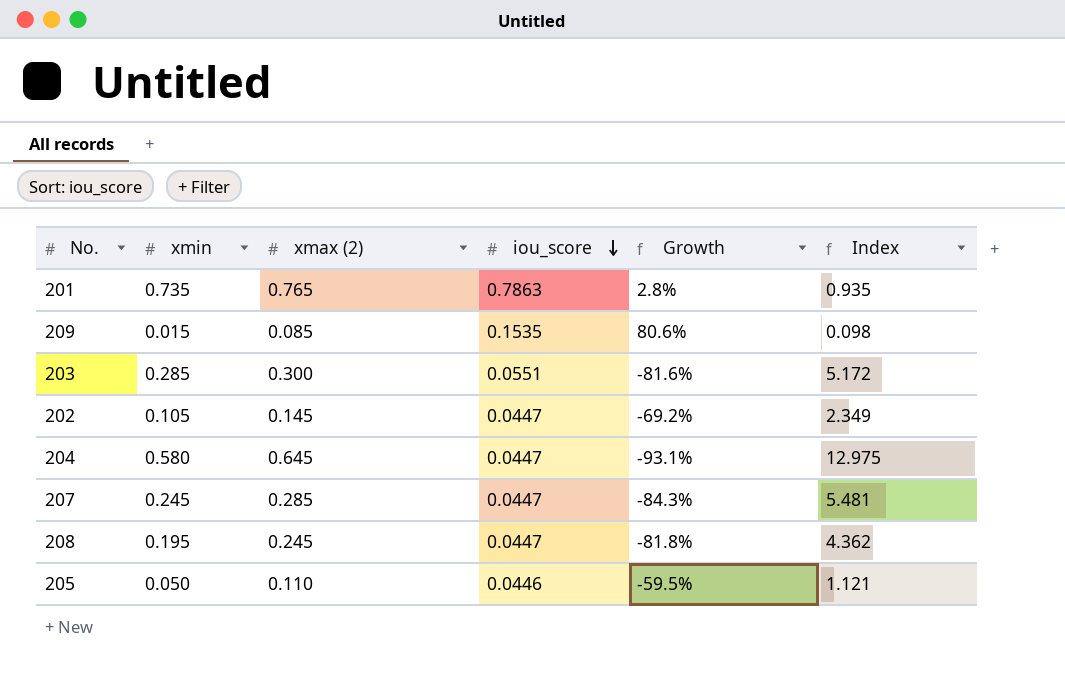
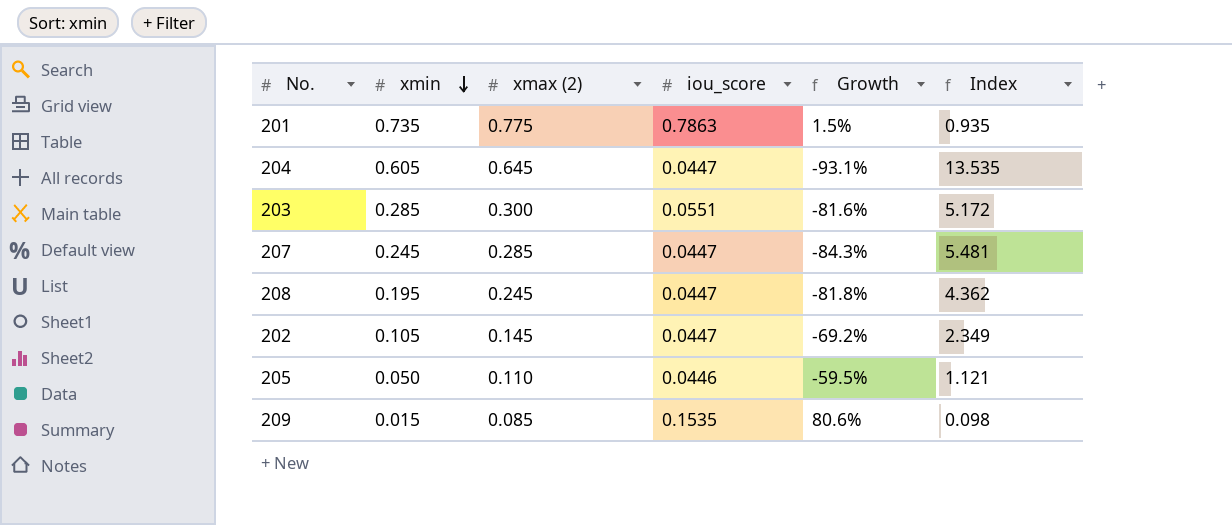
row order: iou_score descending -> xmin descending
201 | xmax (2): 0.765 -> 0.775
201 | Growth: 2.8% -> 1.5%
204 | xmin: 0.580 -> 0.605
204 | Index: 12.975 -> 13.535

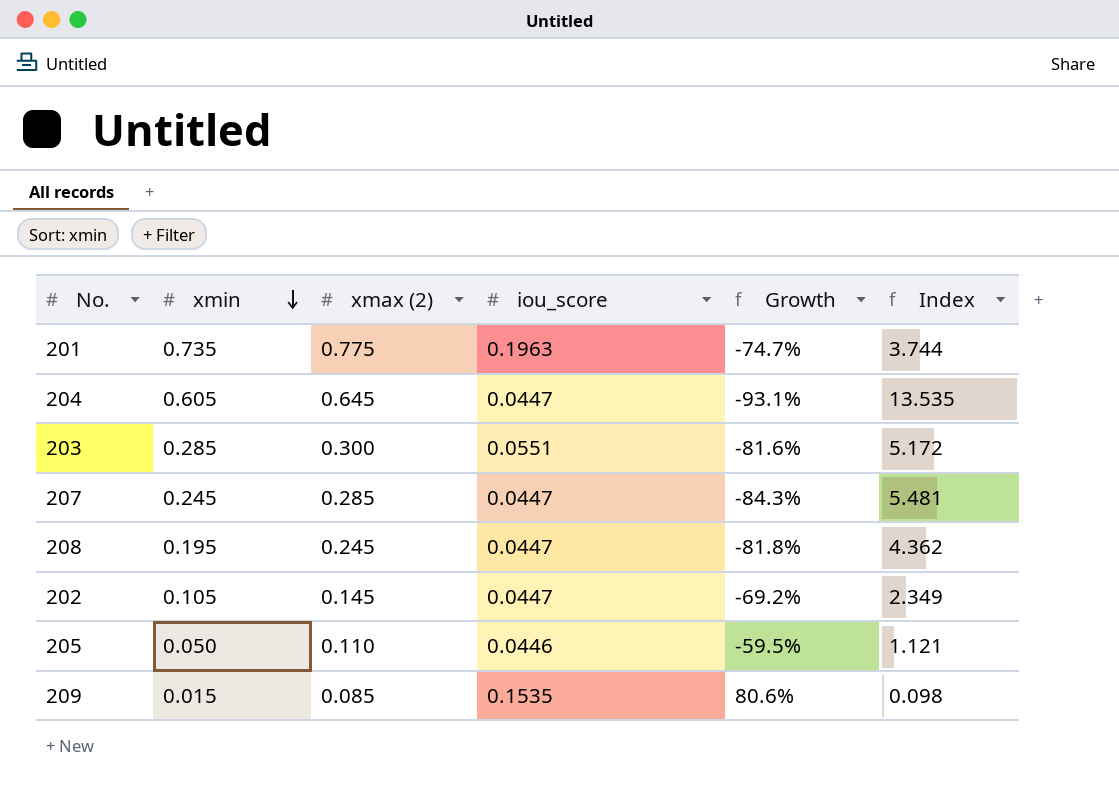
201 | iou_score: 0.7863 -> 0.1963
201 | Growth: 1.5% -> -74.7%
201 | Index: 0.935 -> 3.744

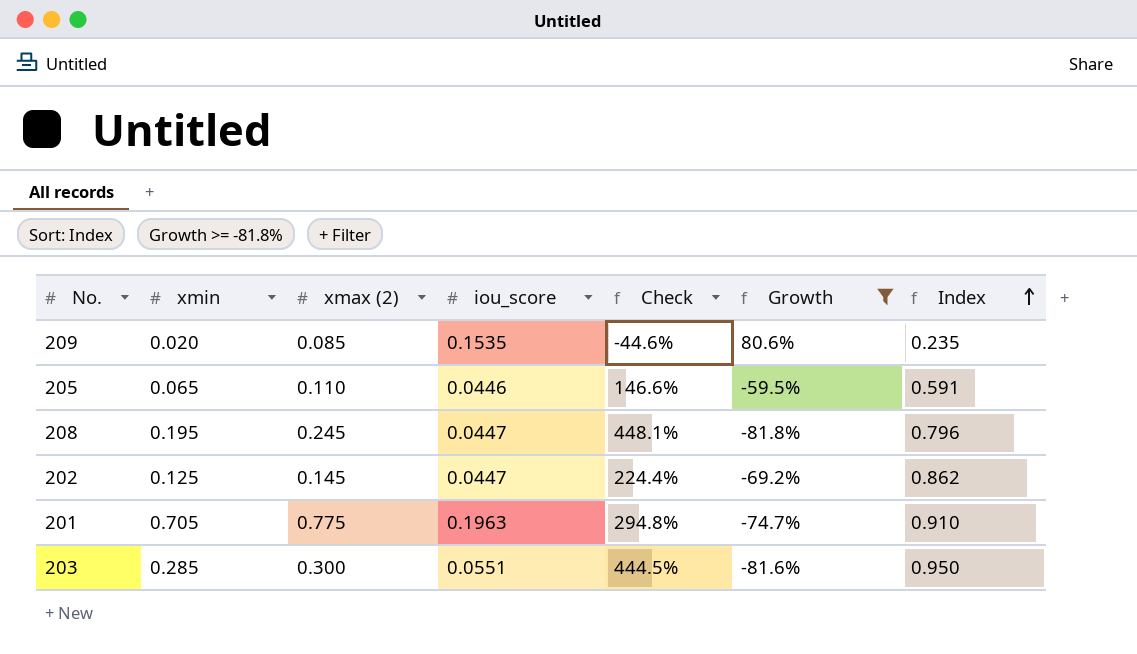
filter: none -> Growth >= -81.8%
row order: xmin descending -> Index ascending
column Check | formula: none -> ([xmax (2)] - [iou_score]) / [iou_score]
column Index | formula: [xmin] / [iou_score] -> [xmin] / [xmax (2)]
209 | xmin: 0.015 -> 0.020
205 | xmin: 0.050 -> 0.065
202 | xmin: 0.105 -> 0.125
201 | xmin: 0.735 -> 0.705

